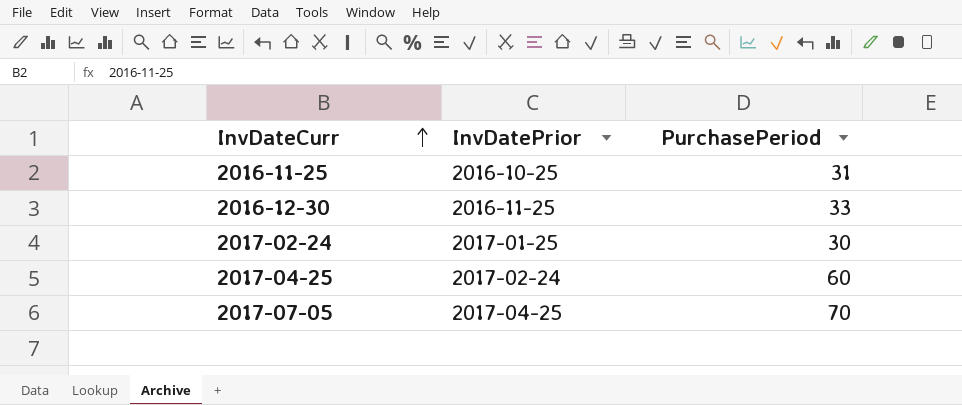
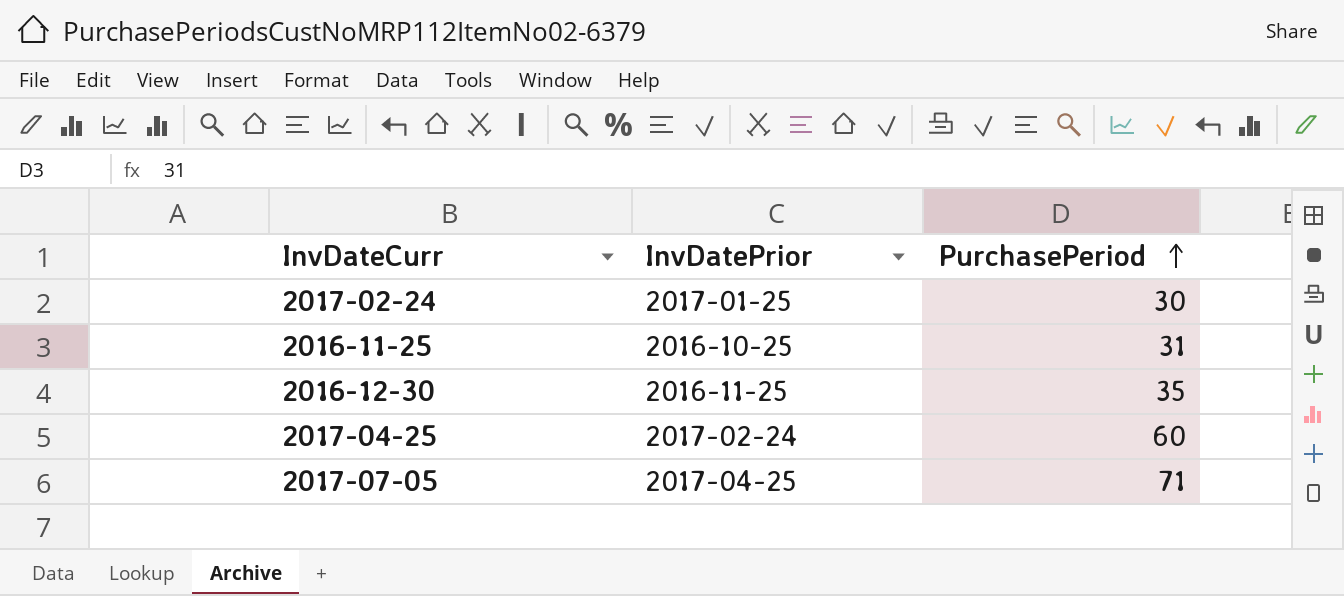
row order: InvDateCurr ascending -> PurchasePeriod ascending
2016-12-30 | PurchasePeriod: 33 -> 35
2017-07-05 | PurchasePeriod: 70 -> 71

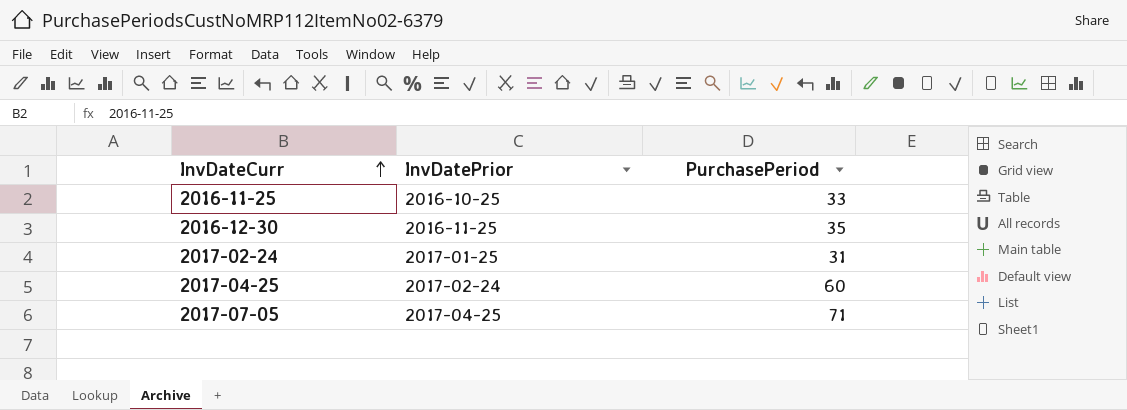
row order: PurchasePeriod ascending -> InvDateCurr ascending
2016-11-25 | PurchasePeriod: 31 -> 33
2017-02-24 | PurchasePeriod: 30 -> 31

